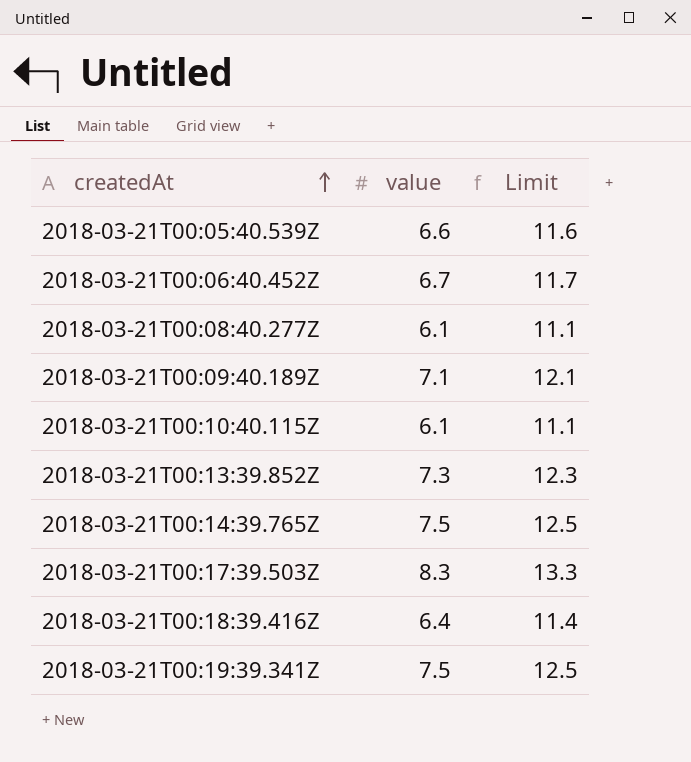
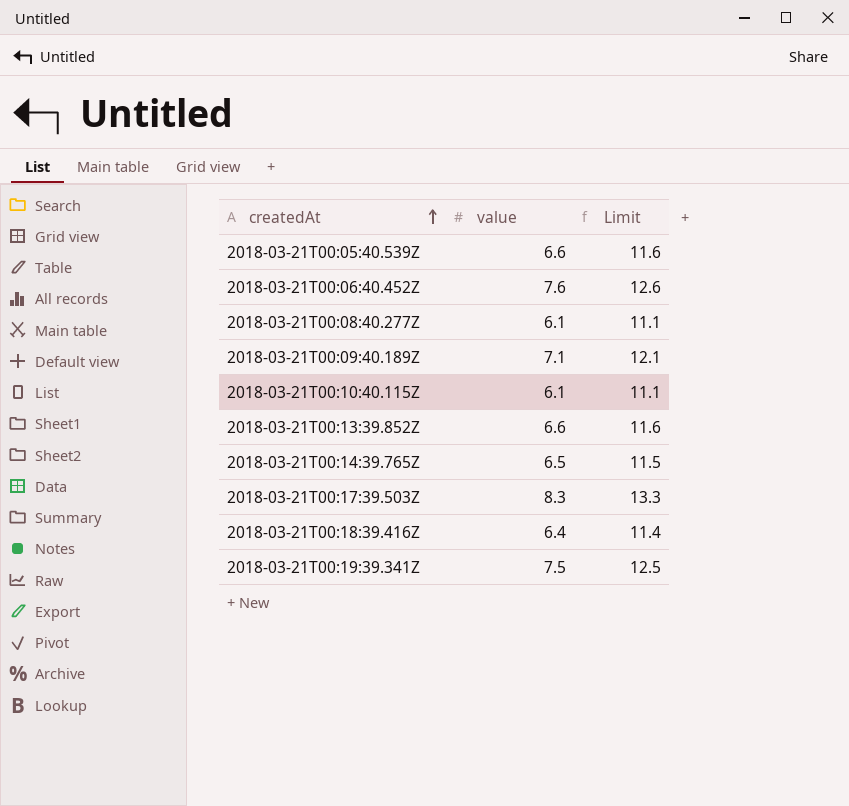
2018-03-21T00:06:40.452Z | value: 6.7 -> 7.6
2018-03-21T00:06:40.452Z | Limit: 11.7 -> 12.6
2018-03-21T00:13:39.852Z | value: 7.3 -> 6.6
2018-03-21T00:13:39.852Z | Limit: 12.3 -> 11.6
2018-03-21T00:14:39.765Z | value: 7.5 -> 6.5
2018-03-21T00:14:39.765Z | Limit: 12.5 -> 11.5

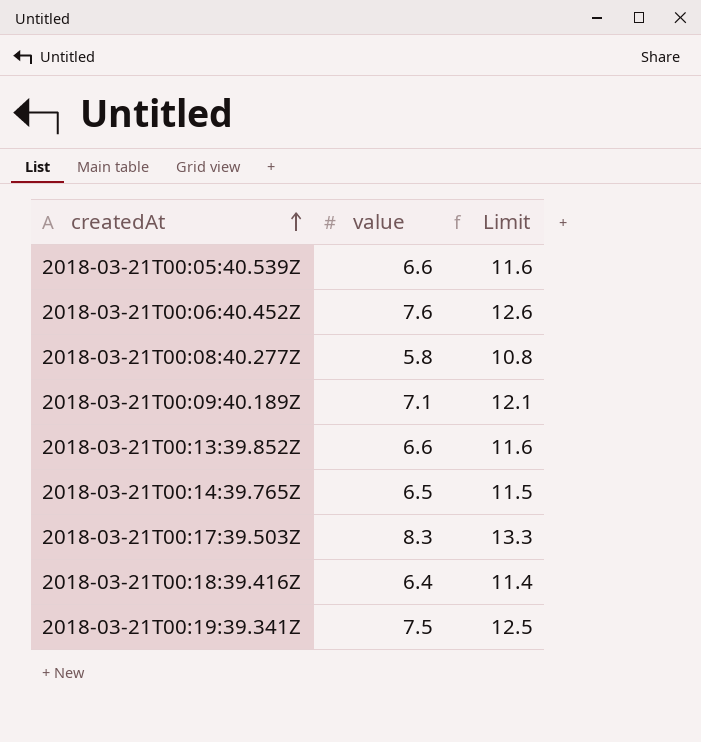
row 2018-03-21T00:10:40.115Z: 6.1 | 11.1 -> none
2018-03-21T00:08:40.277Z | value: 6.1 -> 5.8
2018-03-21T00:08:40.277Z | Limit: 11.1 -> 10.8

